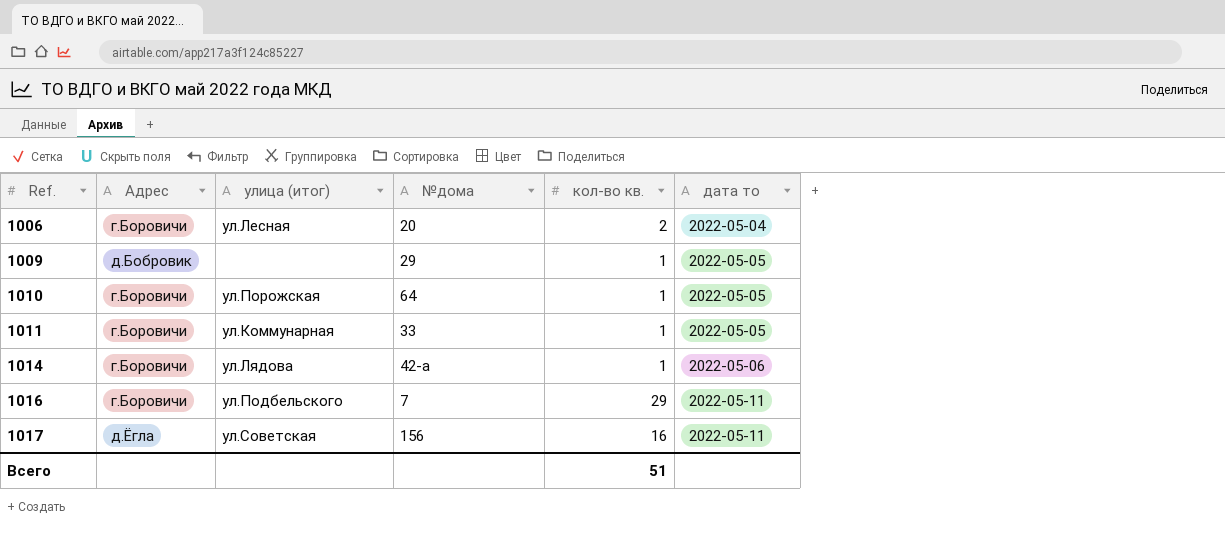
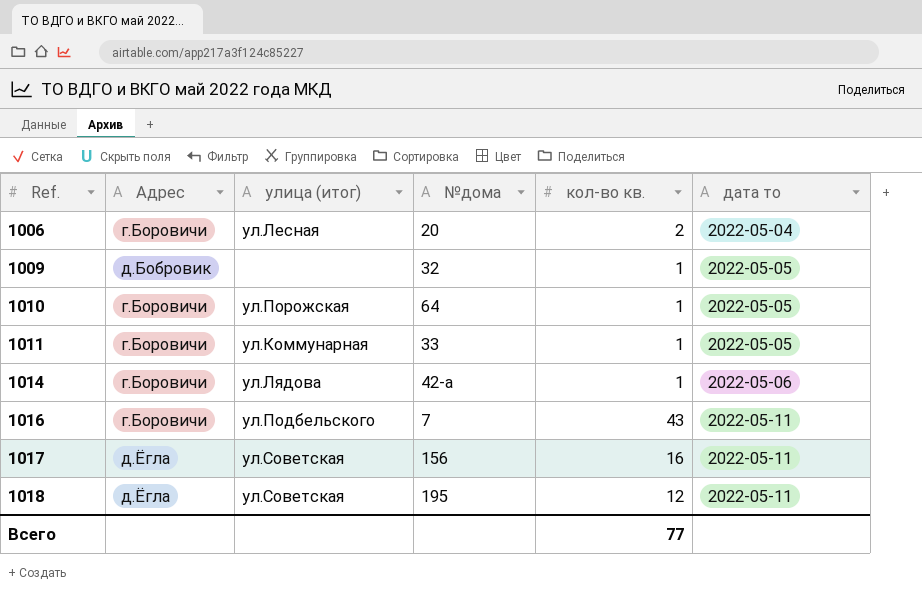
1009 | №дома: 29 -> 32
1016 | кол-во кв.: 29 -> 43
row 1018: none -> д.Ёгла | ул.Советская | 195 | 12 | 2022-05-11
Всего | кол-во кв.: 51 -> 77

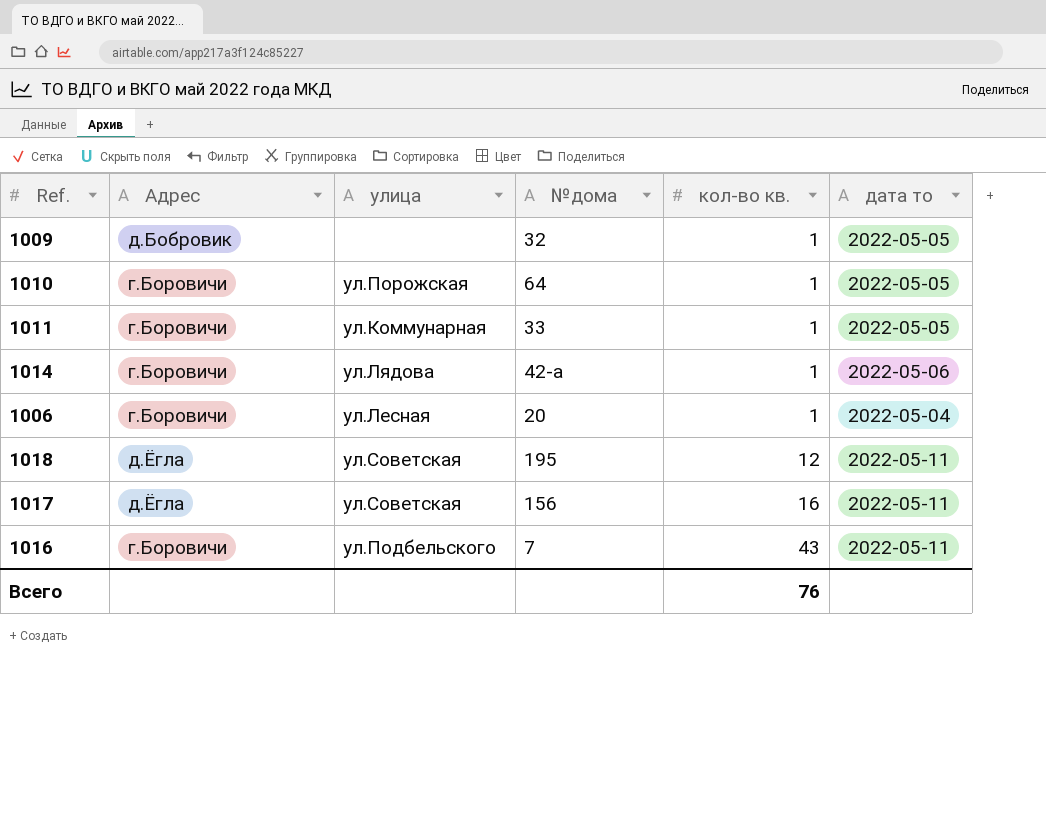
row order: Ref. ascending -> кол-во кв. ascending
column name: улица (итог) -> улица
1006 | кол-во кв.: 2 -> 1
Всего | кол-во кв.: 77 -> 76

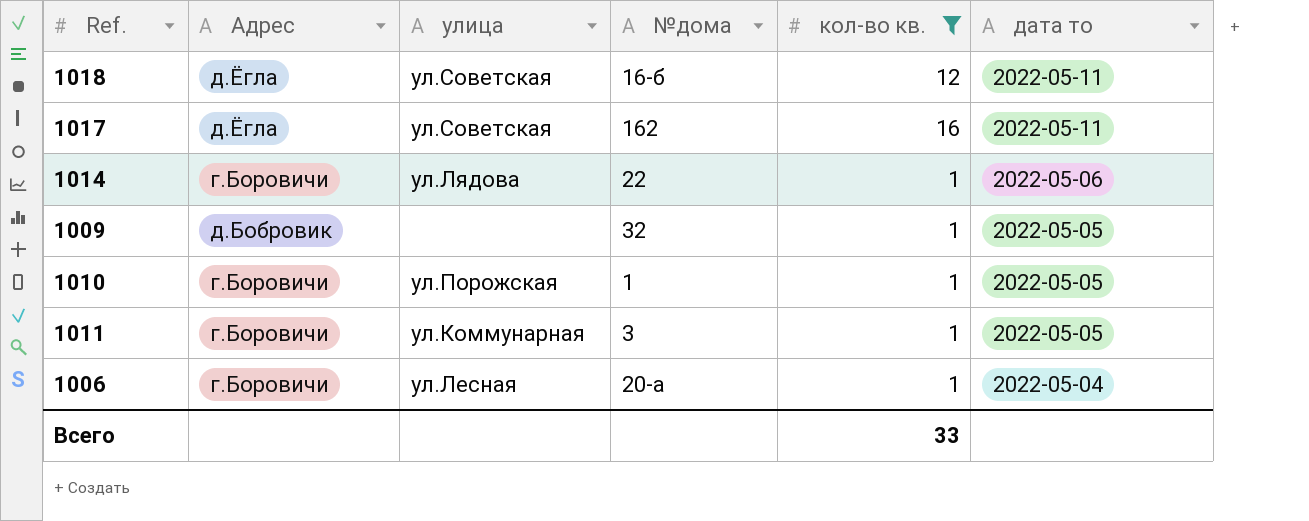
filter: none -> кол-во кв. != 43
row order: кол-во кв. ascending -> дата то descending
1018 | №дома: 195 -> 16-б
1017 | №дома: 156 -> 162
1014 | №дома: 42-а -> 22
1010 | №дома: 64 -> 1
1011 | №дома: 33 -> 3
1006 | №дома: 20 -> 20-а
Всего | кол-во кв.: 76 -> 33

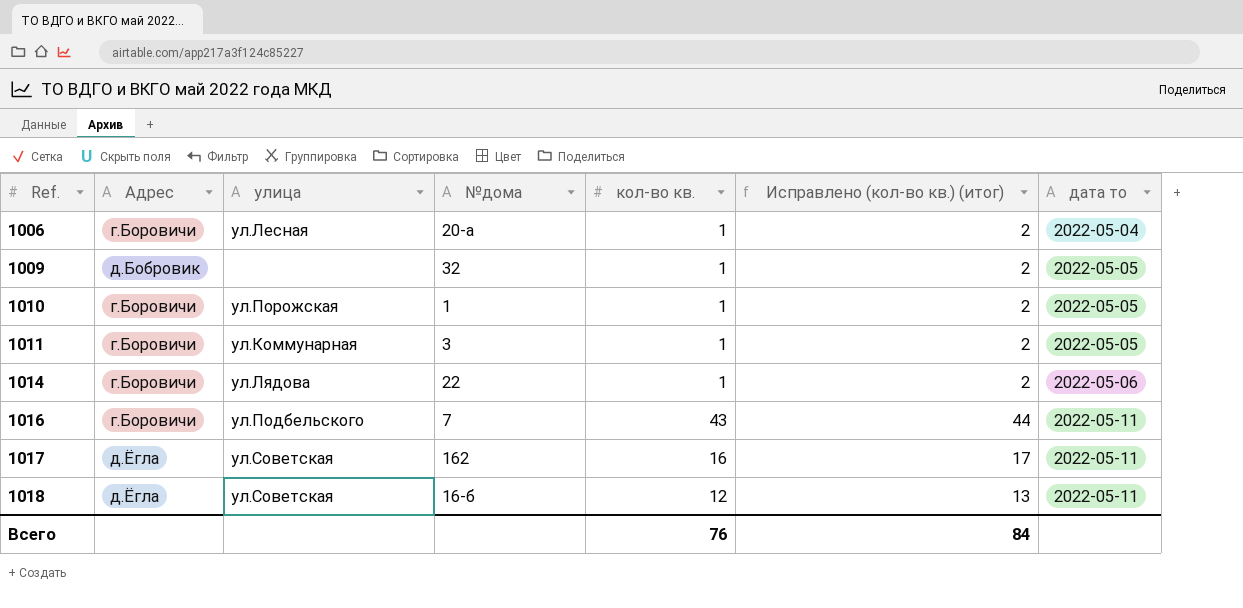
filter: кол-во кв. != 43 -> none
row order: дата то descending -> Ref. ascending
column Исправлено (кол-во кв.) (итог) | formula: none -> [кол-во кв.] + 1
Всего | кол-во кв.: 33 -> 76

